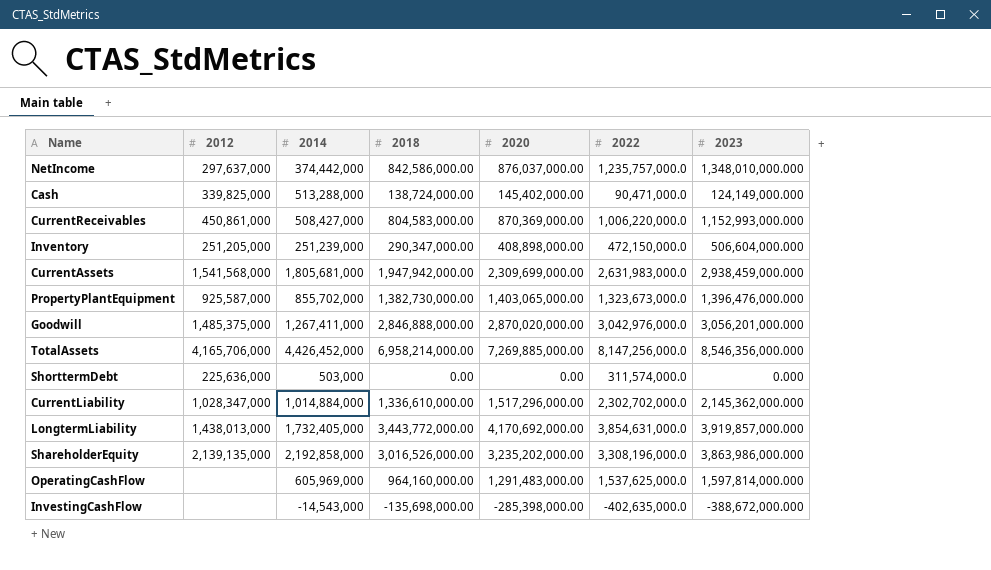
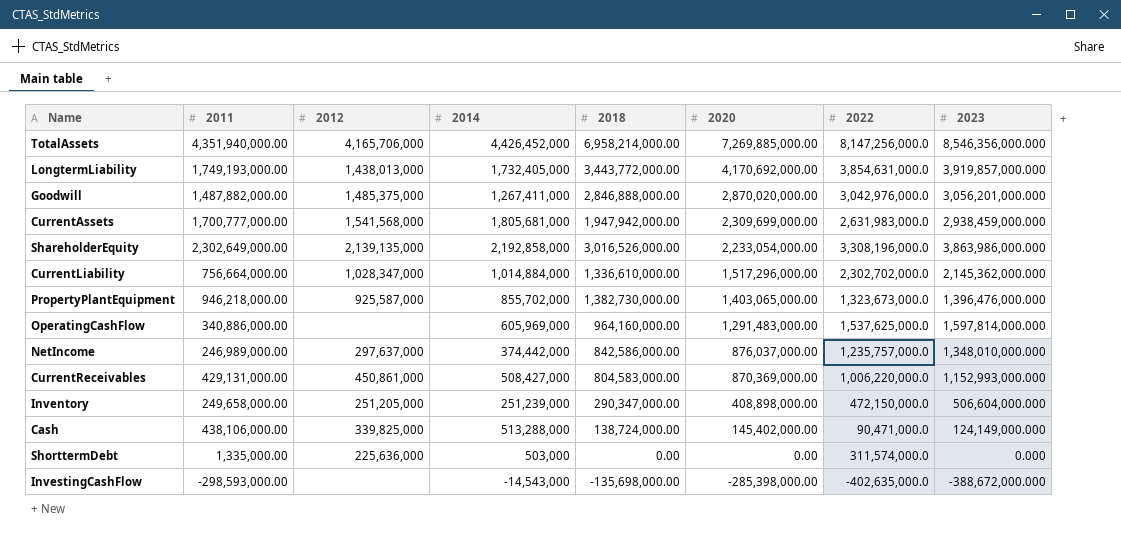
row order: none -> 2020 descending
column 2011 | position: none -> 2
ShareholderEquity | 2020: 3,235,202,000.00 -> 2,233,054,000.00

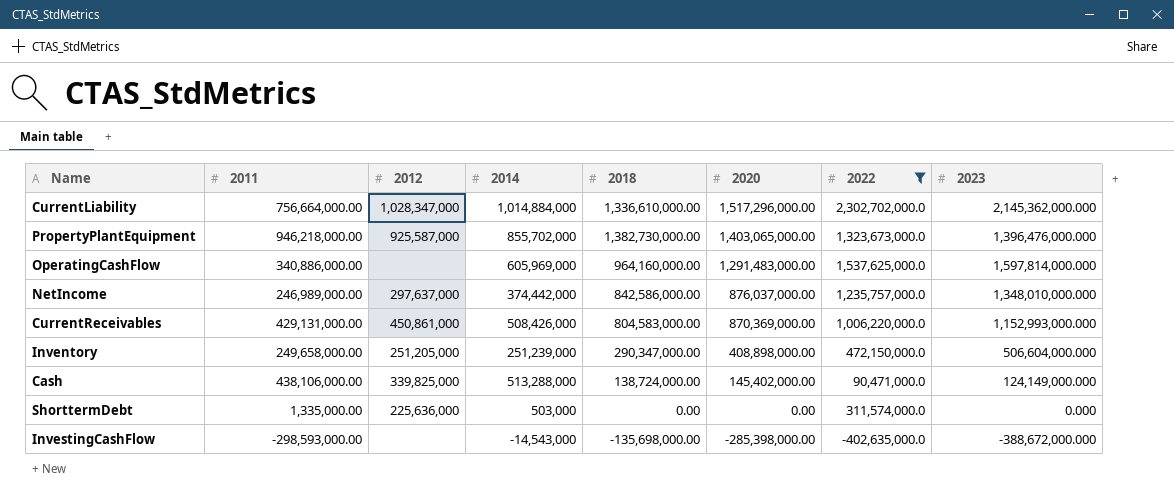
filter: none -> 2022 <= 2,302,702,000.0
CurrentReceivables | 2014: 508,427,000 -> 508,426,000

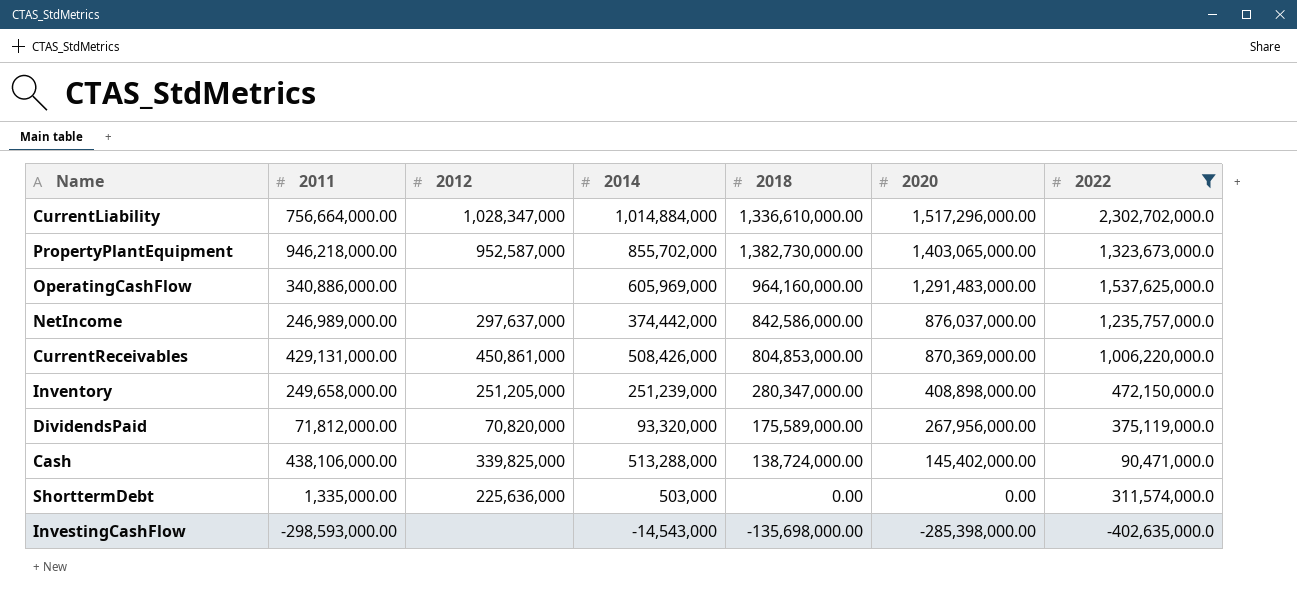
column 2023 | position: 8 -> none
PropertyPlantEquipment | 2012: 925,587,000 -> 952,587,000
CurrentReceivables | 2018: 804,583,000.00 -> 804,853,000.00
Inventory | 2018: 290,347,000.00 -> 280,347,000.00
row DividendsPaid: none -> 71,812,000.00 | 70,820,000 | 93,320,000 | 175,589,000.00 | 267,956,000.00 | 375,119,000.0

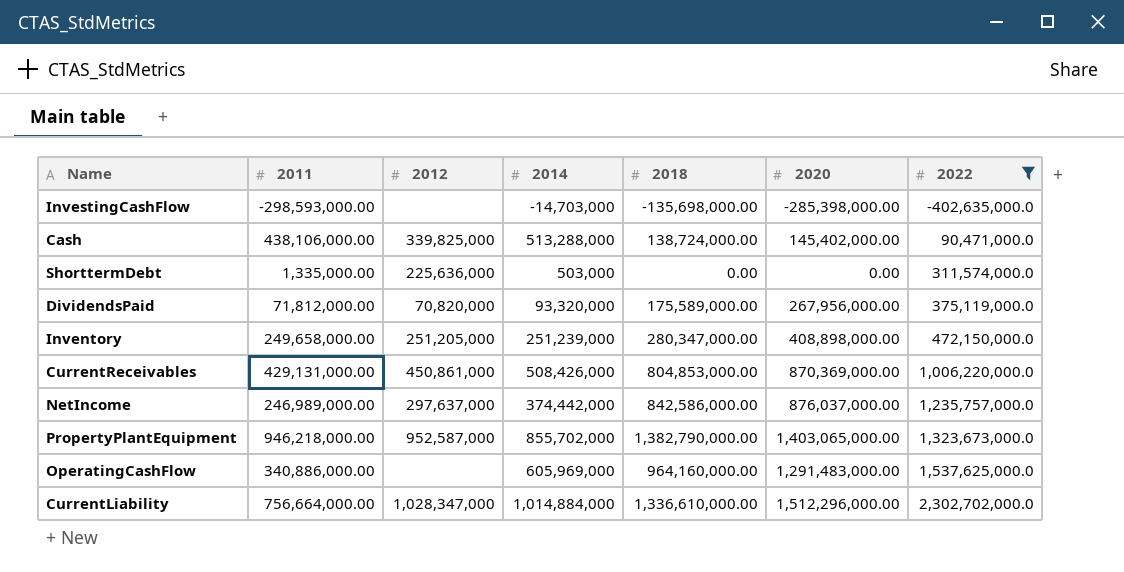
row order: 2020 descending -> 2022 ascending
InvestingCashFlow | 2014: -14,543,000 -> -14,703,000
PropertyPlantEquipment | 2018: 1,382,730,000.00 -> 1,382,790,000.00
CurrentLiability | 2020: 1,517,296,000.00 -> 1,512,296,000.00

